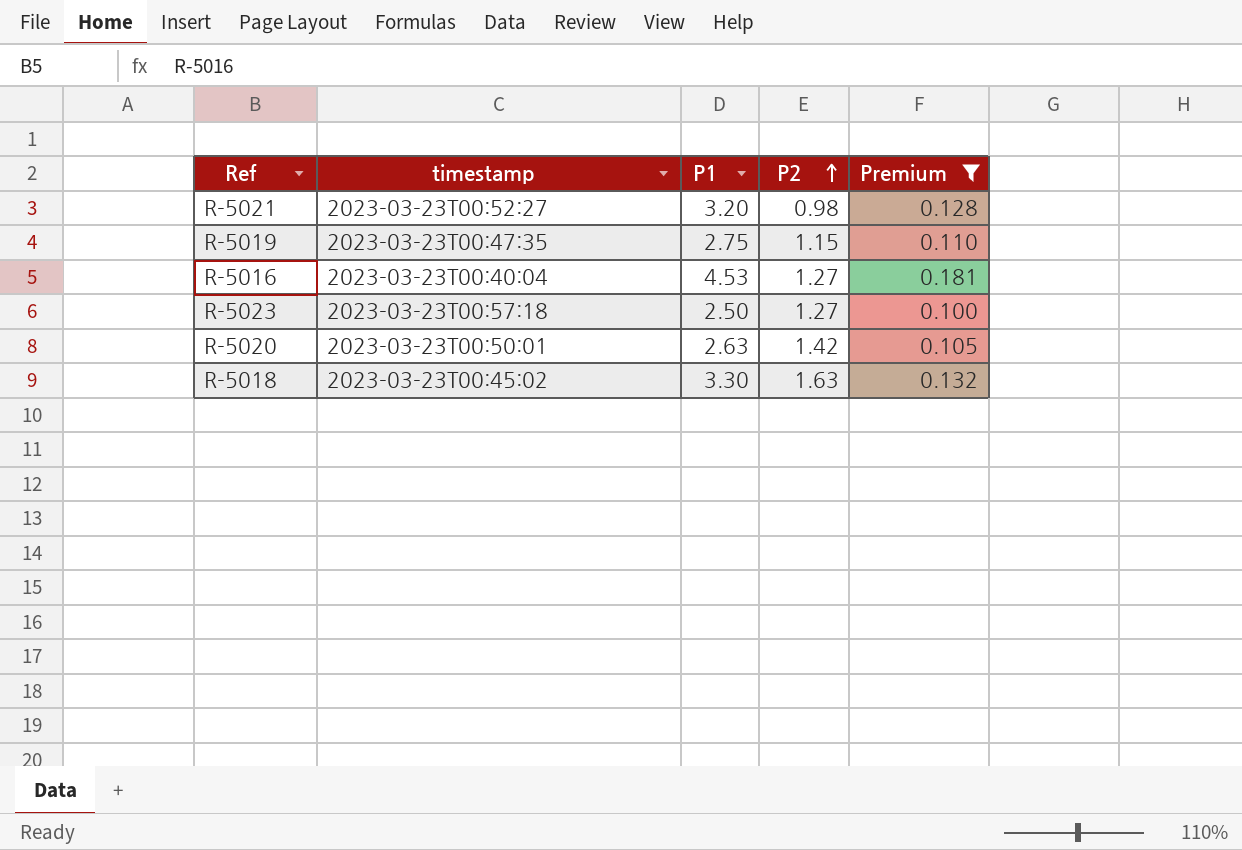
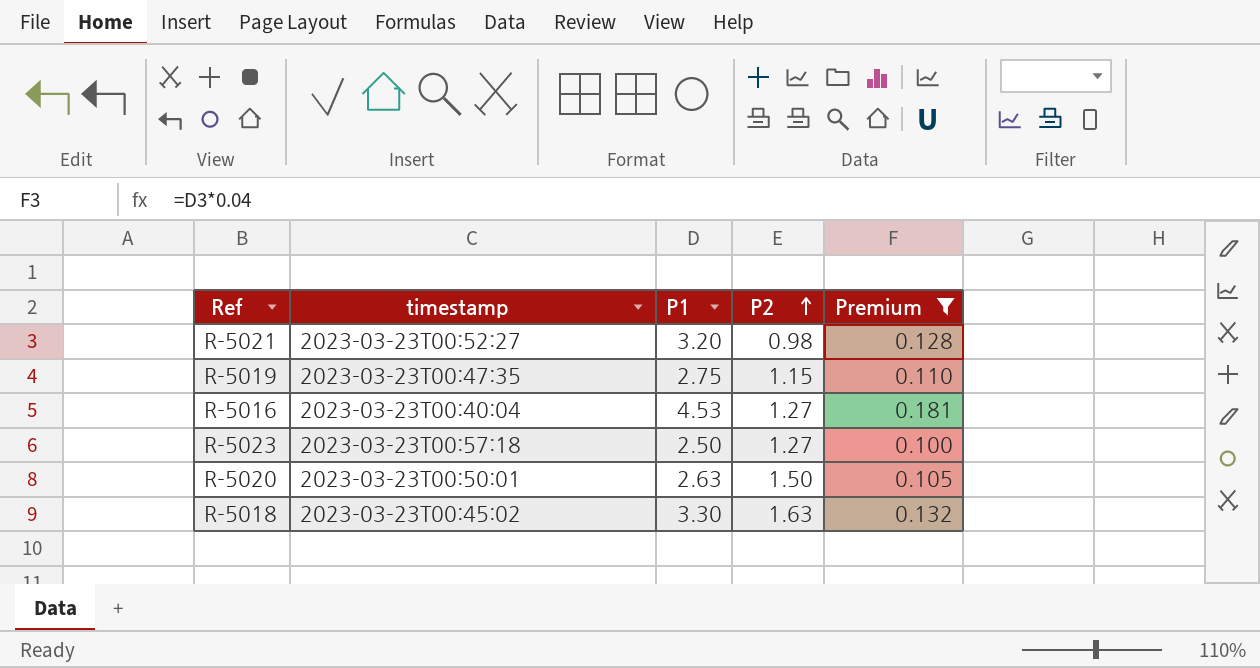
R-5020 | P2: 1.42 -> 1.50

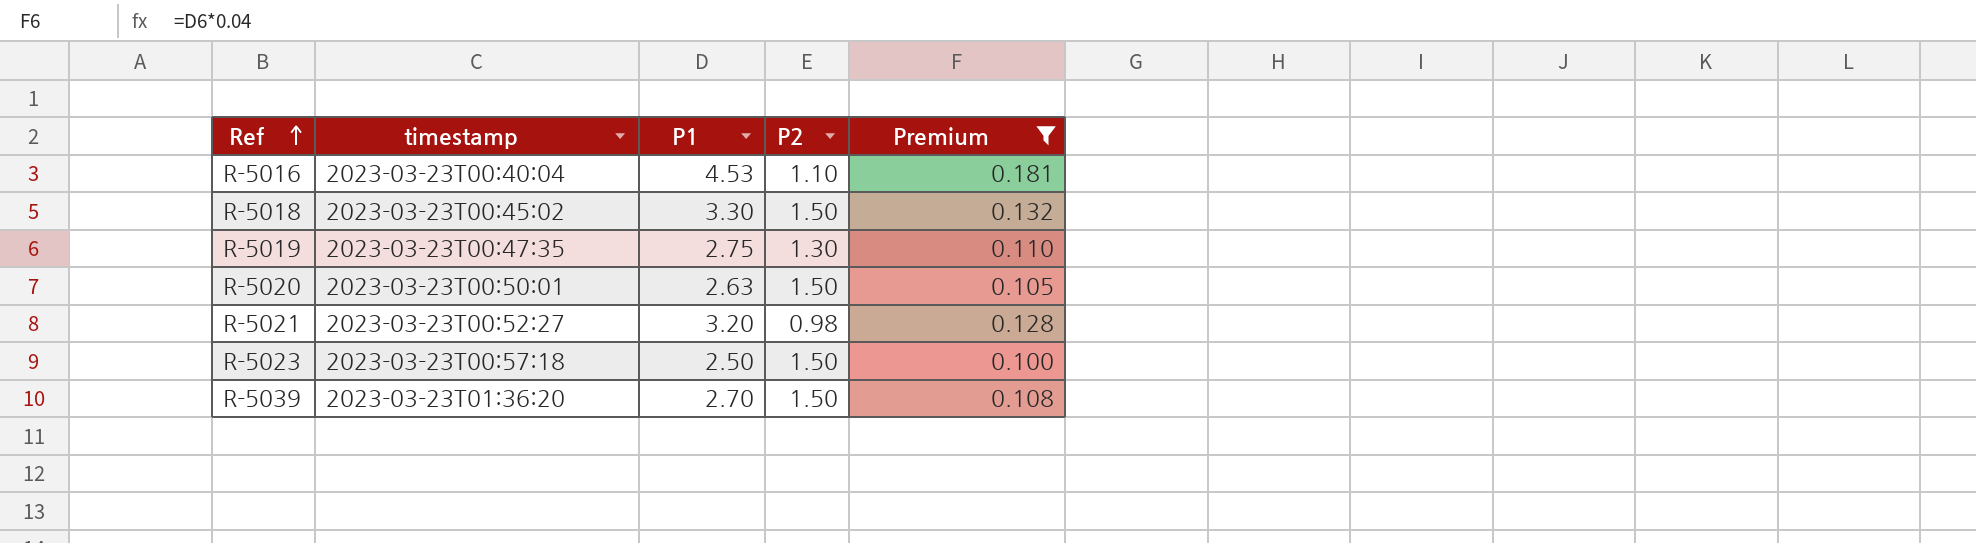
row order: P2 ascending -> Ref ascending
R-5016 | P2: 1.27 -> 1.10
R-5018 | P2: 1.63 -> 1.50
R-5019 | P2: 1.15 -> 1.30
R-5023 | P2: 1.27 -> 1.50
row R-5039: none -> 2023-03-23T01:36:20 | 2.70 | 1.50 | 0.108

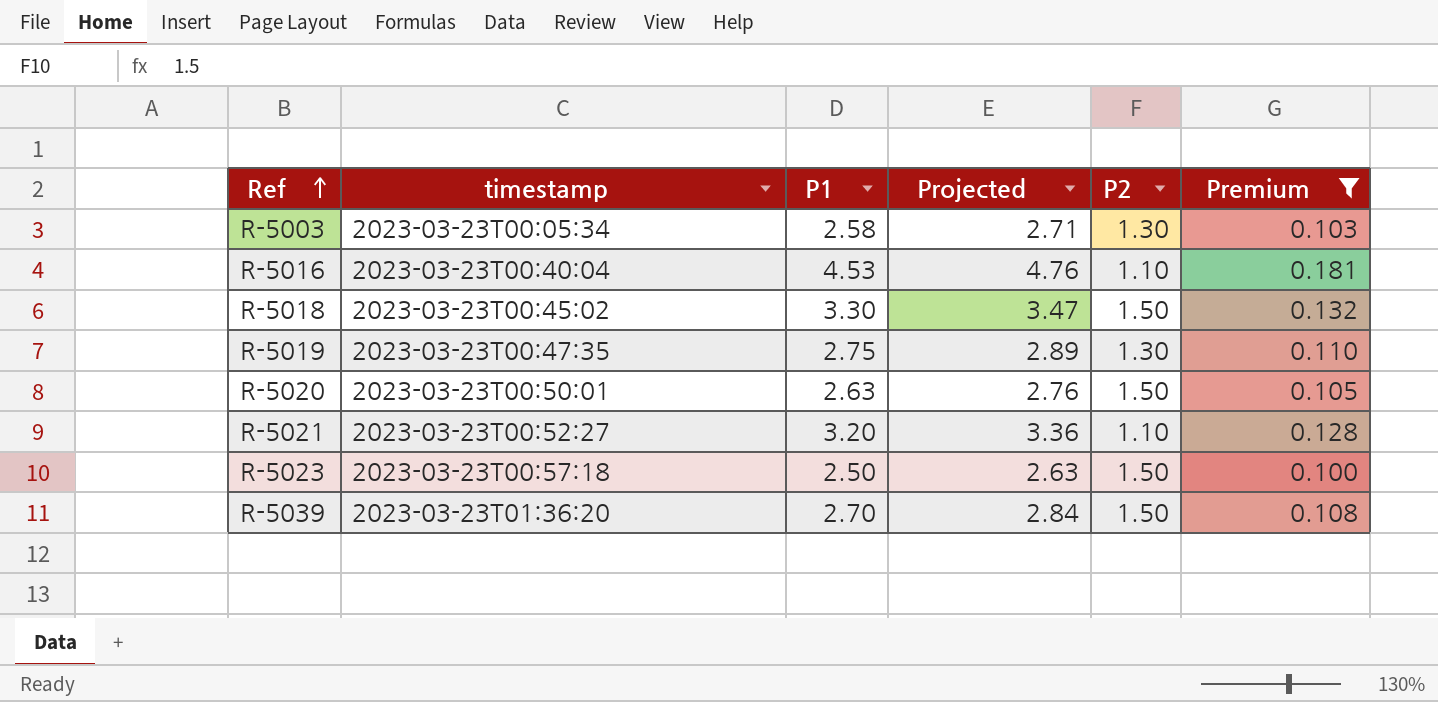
column Projected | formula: none -> [P1] * 1.05
row R-5003: none -> 2023-03-23T00:05:34 | 2.58 | 2.71 | 1.30 | 0.103
R-5021 | P2: 0.98 -> 1.10

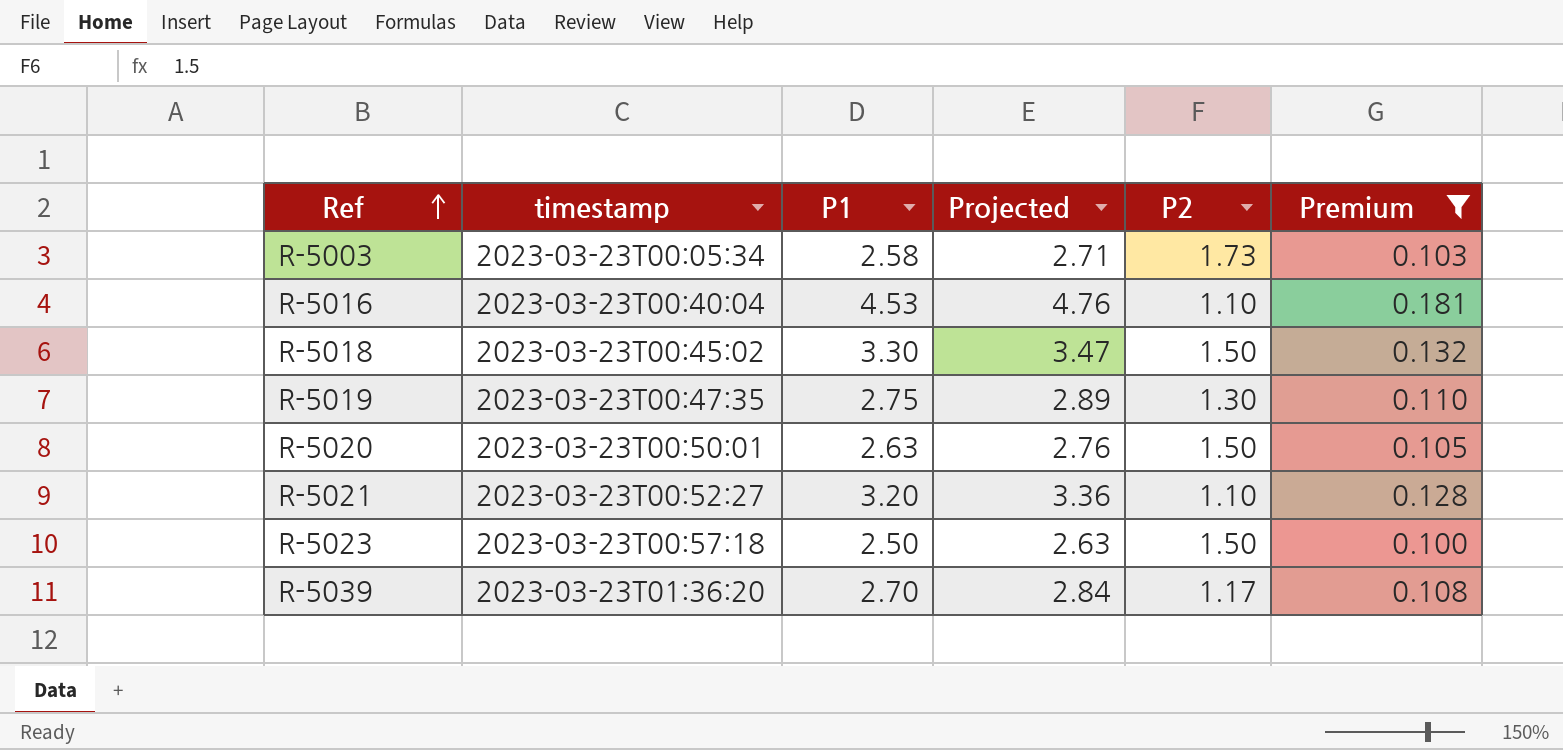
R-5003 | P2: 1.30 -> 1.73
R-5039 | P2: 1.50 -> 1.17

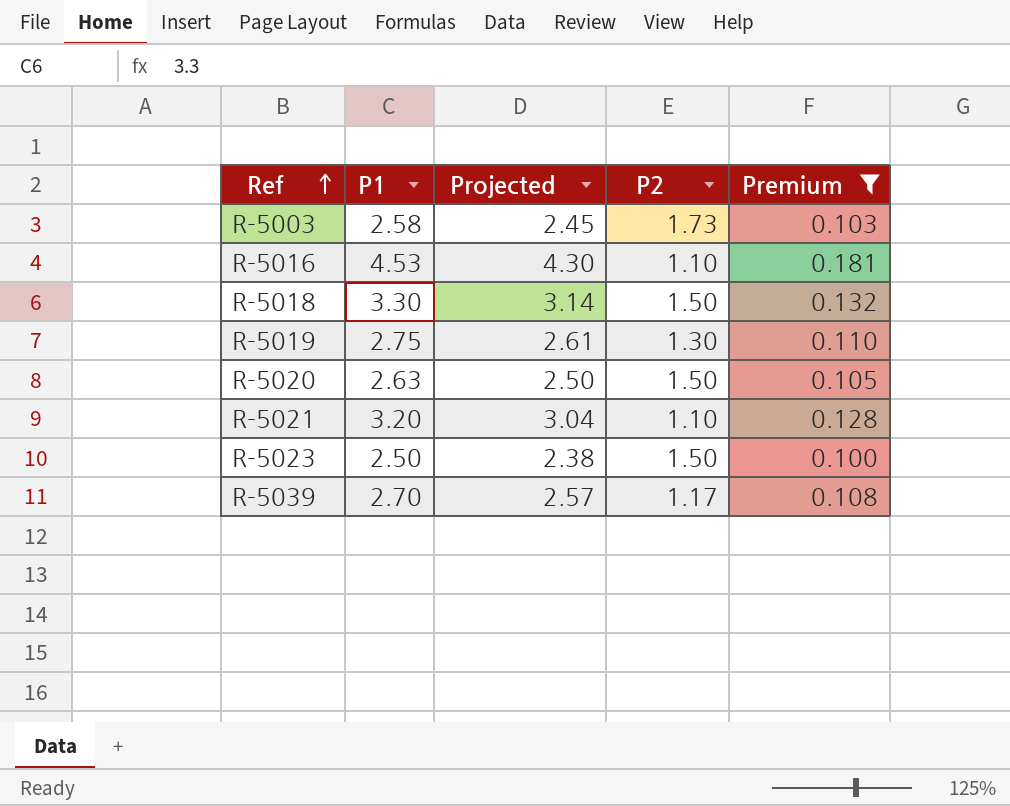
column timestamp | position: 2 -> none
column Projected | formula: [P1] * 1.05 -> [P1] * 0.95

